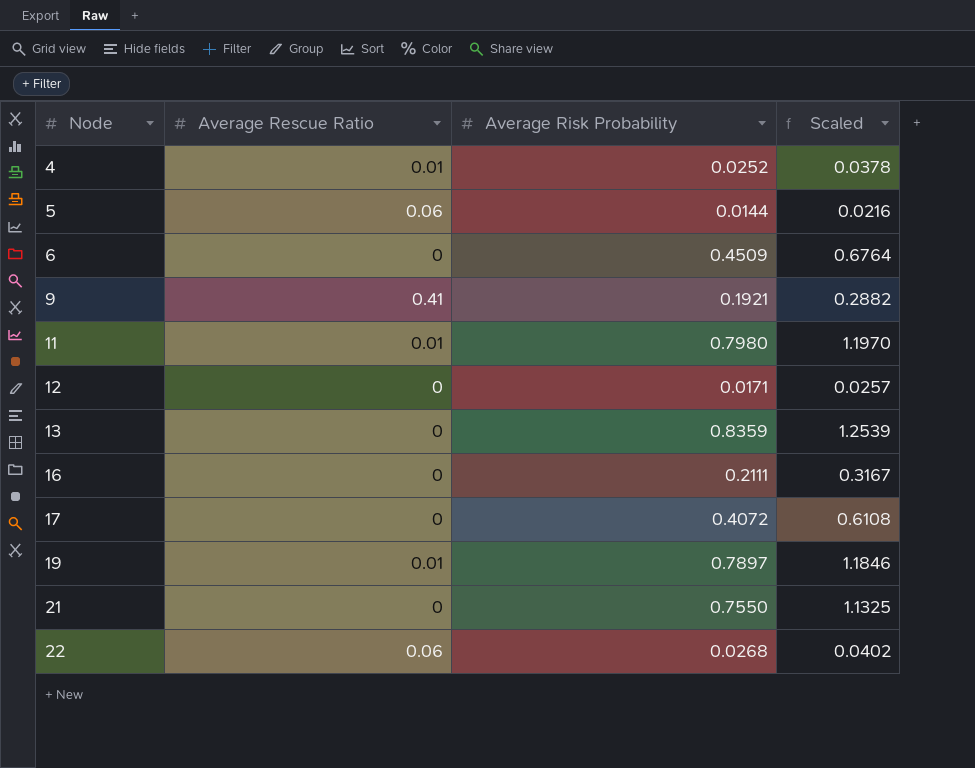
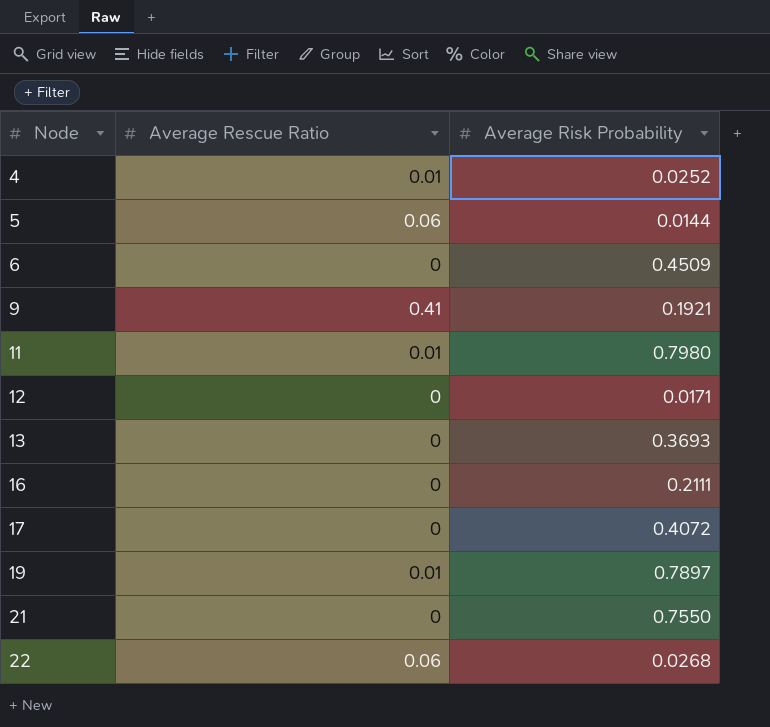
column Scaled | formula: [Average Risk Probability] * 1.5 -> none
13 | Average Risk Probability: 0.8359 -> 0.3693

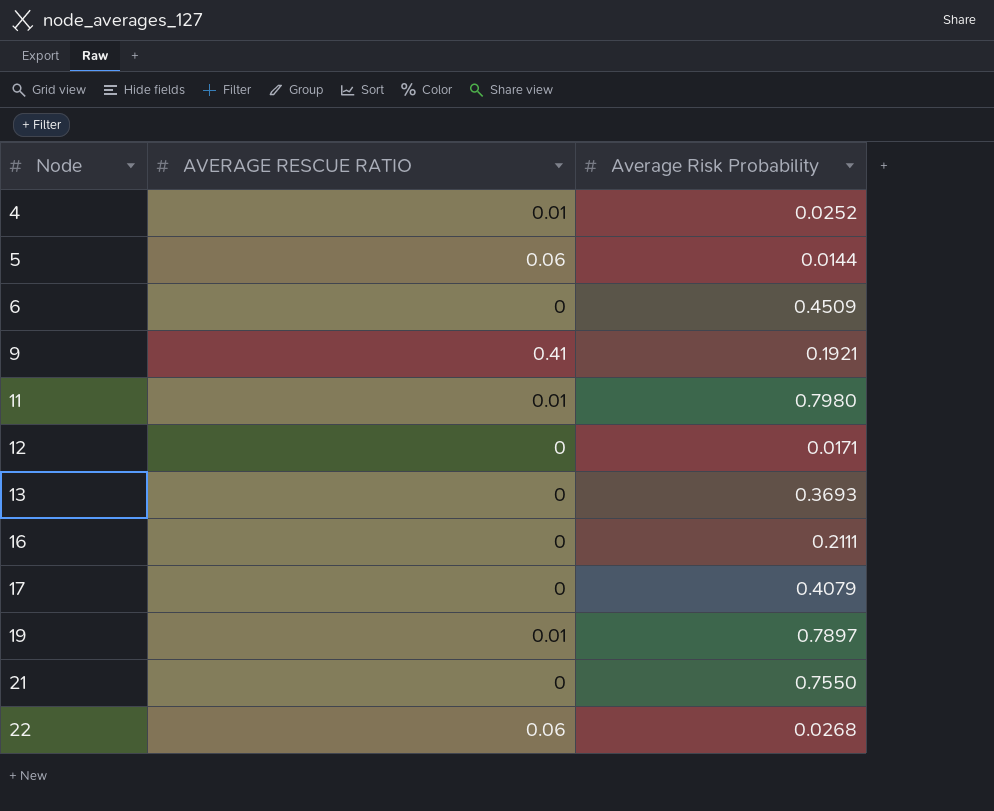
column name: Average Rescue Ratio -> AVERAGE RESCUE RATIO
17 | Average Risk Probability: 0.4072 -> 0.4079

